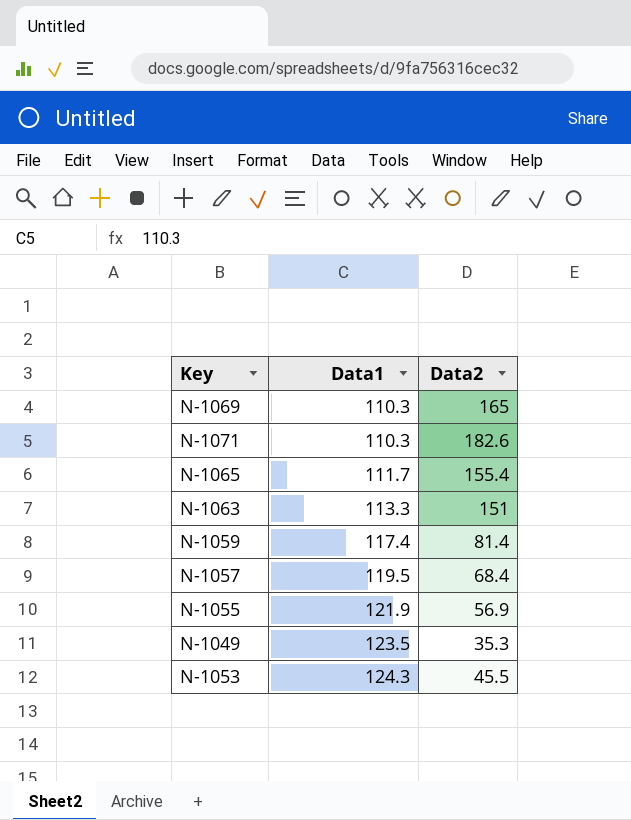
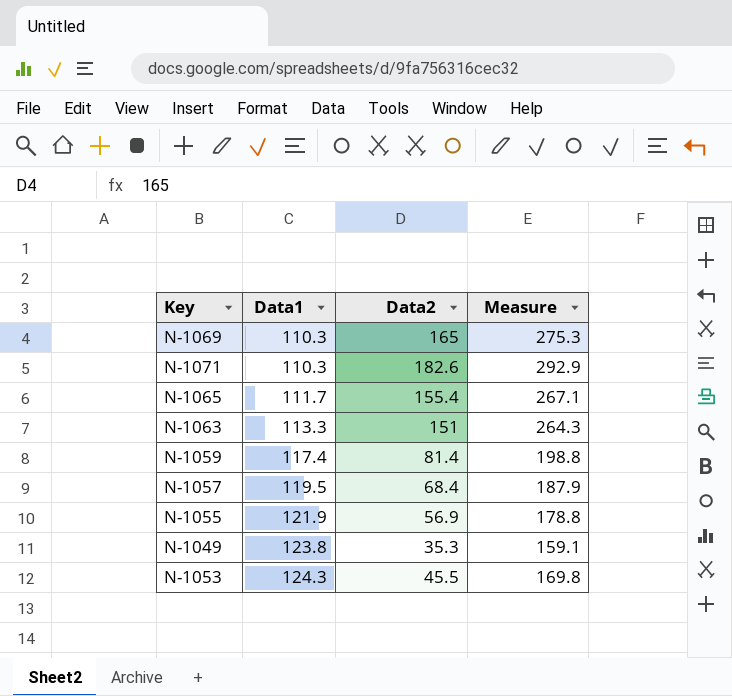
column Measure | formula: none -> [Data1] + [Data2]
N-1049 | Data1: 123.5 -> 123.8

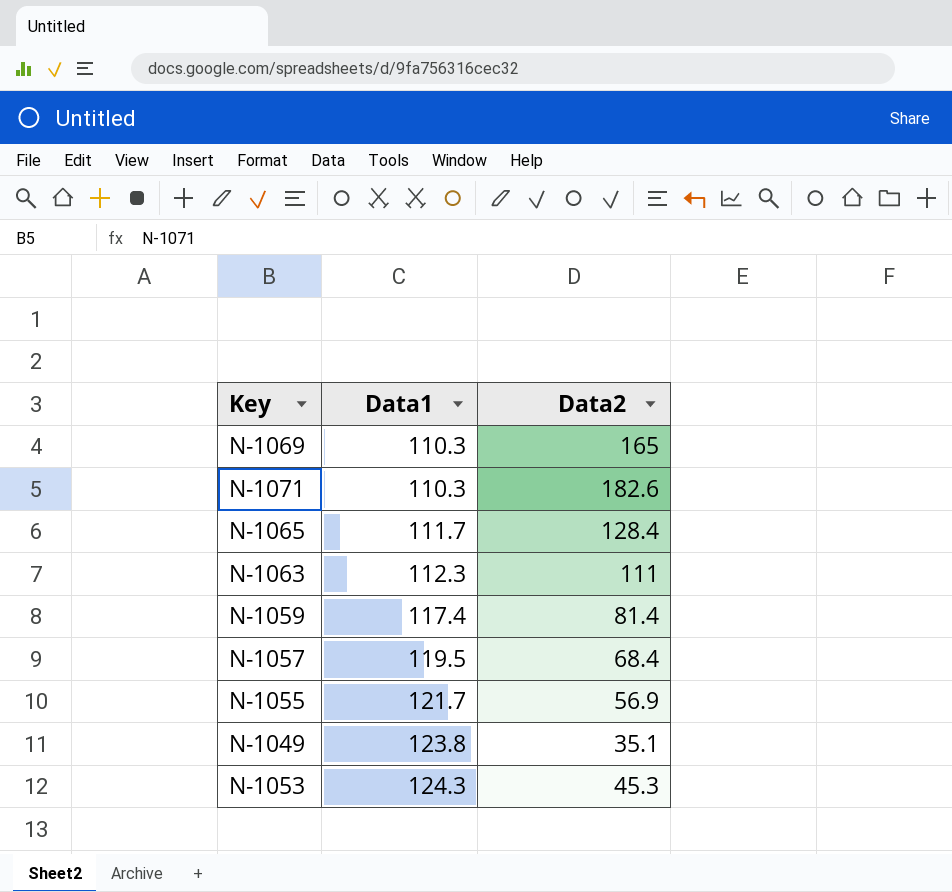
column Measure | formula: [Data1] + [Data2] -> none
N-1065 | Data2: 155.4 -> 128.4
N-1063 | Data1: 113.3 -> 112.3
N-1063 | Data2: 151 -> 111
N-1055 | Data1: 121.9 -> 121.7
N-1049 | Data2: 35.3 -> 35.1
N-1053 | Data2: 45.5 -> 45.3

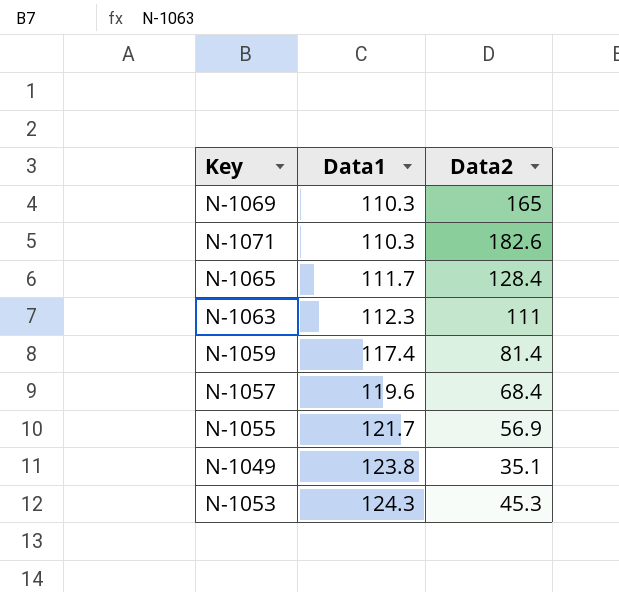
N-1057 | Data1: 119.5 -> 119.6

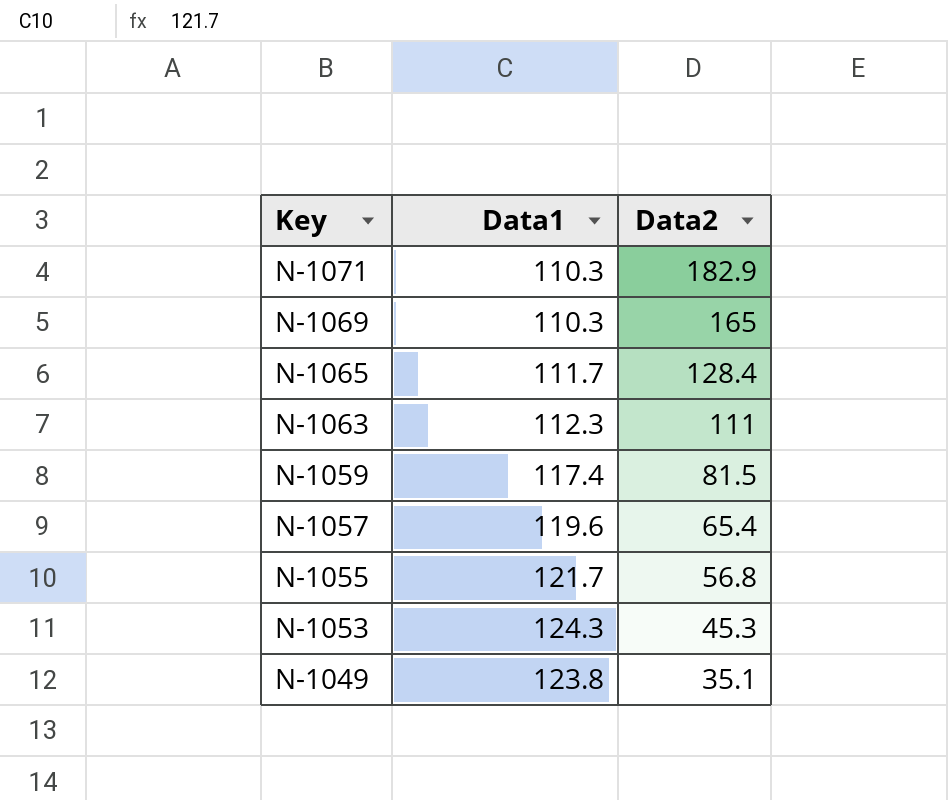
row order: Data1 ascending -> Key descending
N-1071 | Data2: 182.6 -> 182.9
N-1059 | Data2: 81.4 -> 81.5
N-1057 | Data2: 68.4 -> 65.4
N-1055 | Data2: 56.9 -> 56.8

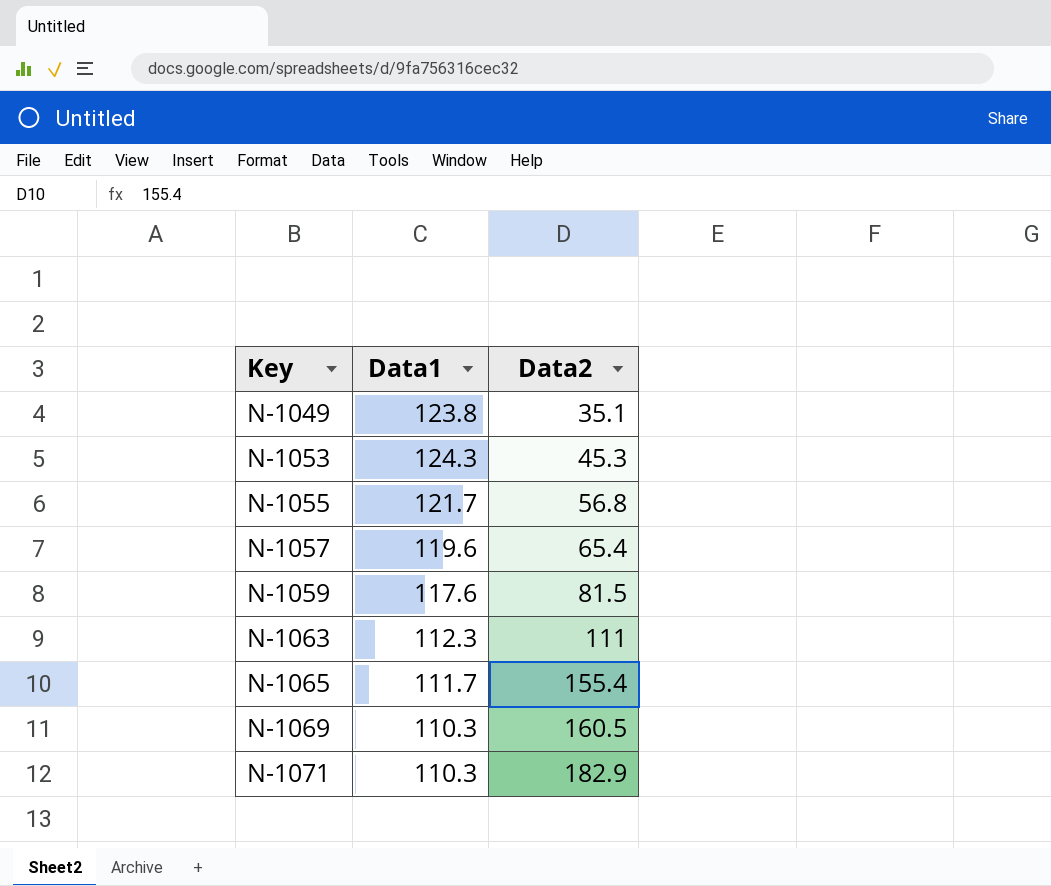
row order: Key descending -> Key ascending
N-1059 | Data1: 117.4 -> 117.6
N-1065 | Data2: 128.4 -> 155.4
N-1069 | Data2: 165 -> 160.5

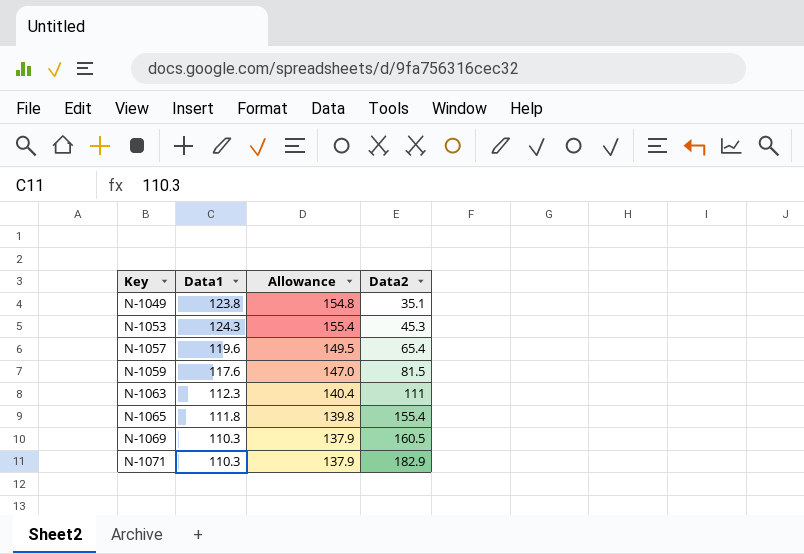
column Allowance | formula: none -> [Data1] * 1.25
row N-1055: 121.7 | 56.8 -> none
N-1065 | Data1: 111.7 -> 111.8

